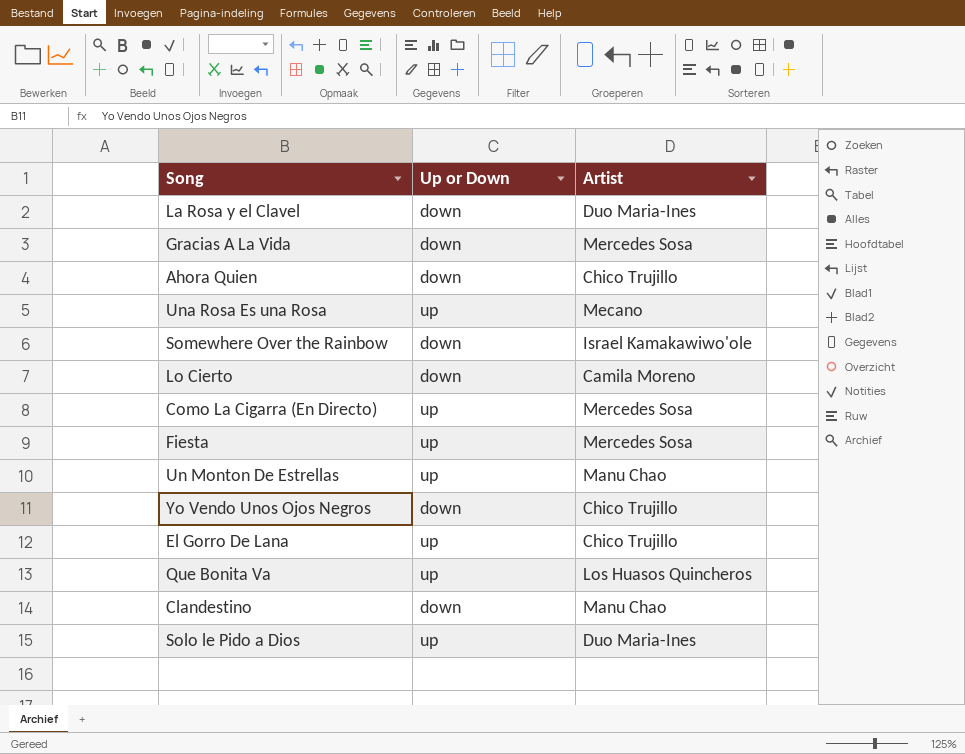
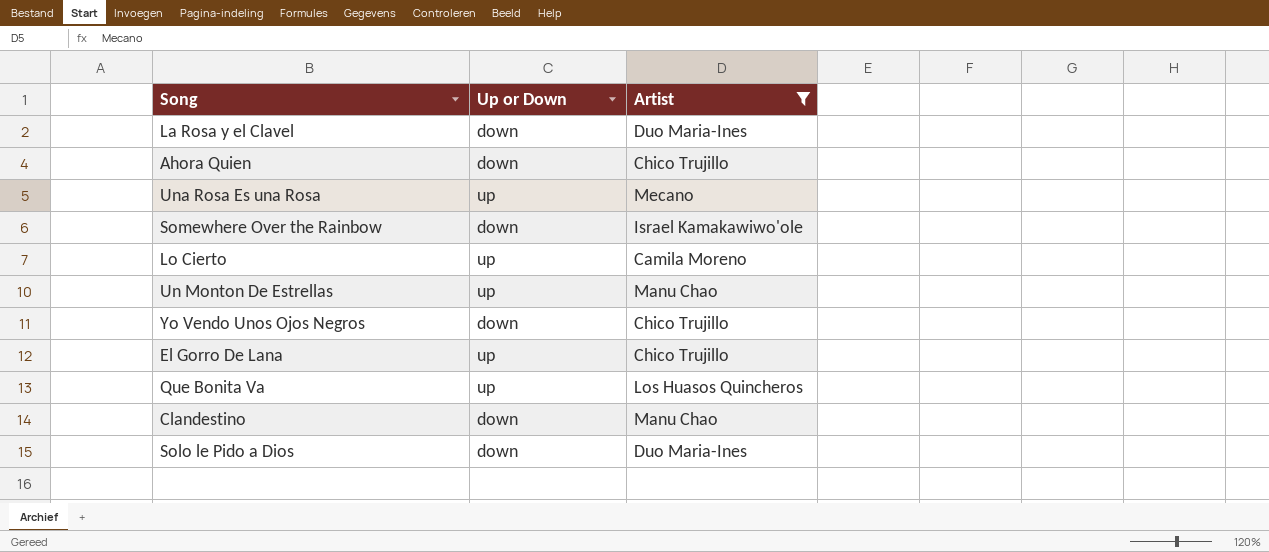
filter: none -> Artist != Mercedes Sosa
Lo Cierto | Up or Down: down -> up
Solo le Pido a Dios | Up or Down: up -> down

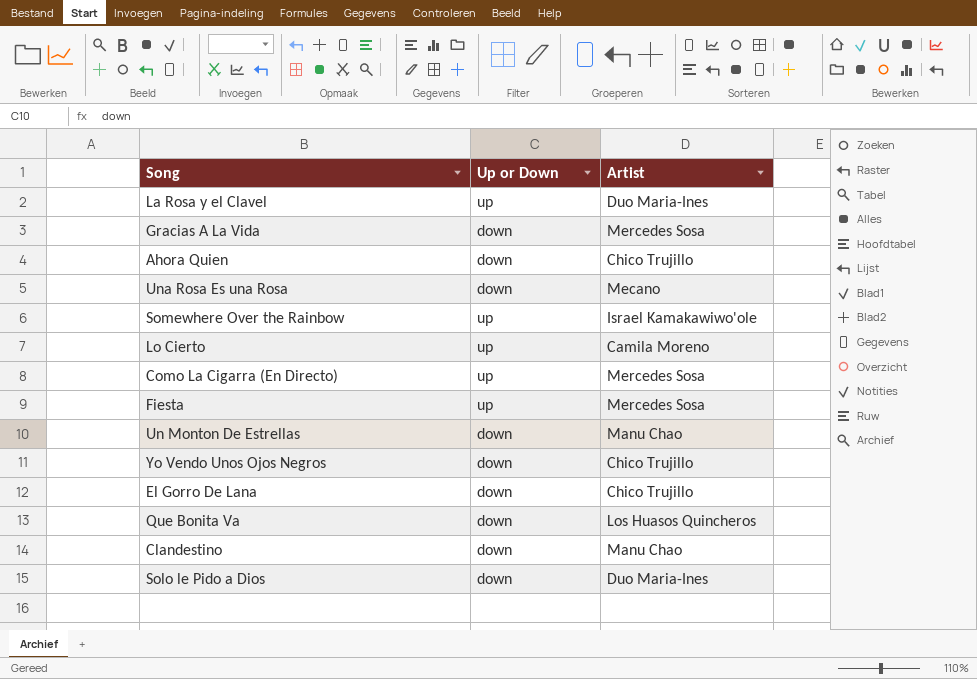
filter: Artist != Mercedes Sosa -> none
La Rosa y el Clavel | Up or Down: down -> up
Una Rosa Es una Rosa | Up or Down: up -> down
Somewhere Over the Rainbow | Up or Down: down -> up
Un Monton De Estrellas | Up or Down: up -> down
El Gorro De Lana | Up or Down: up -> down
Que Bonita Va | Up or Down: up -> down

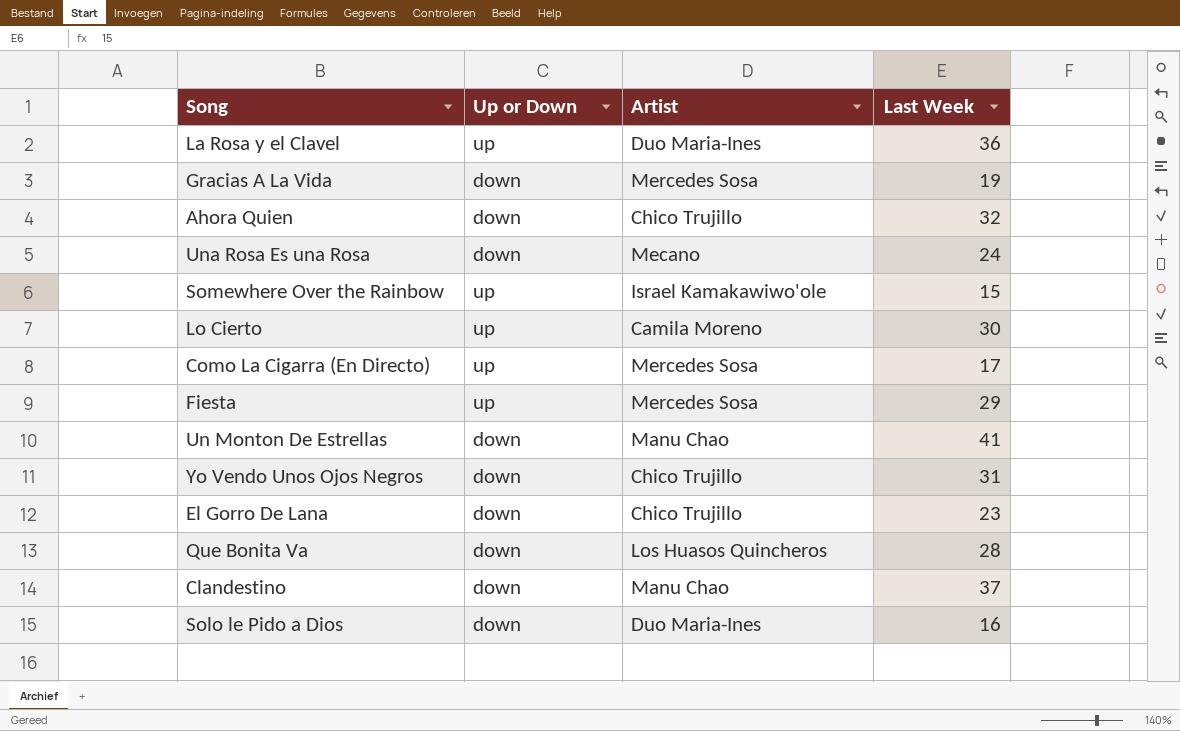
column Last Week | position: none -> 4

